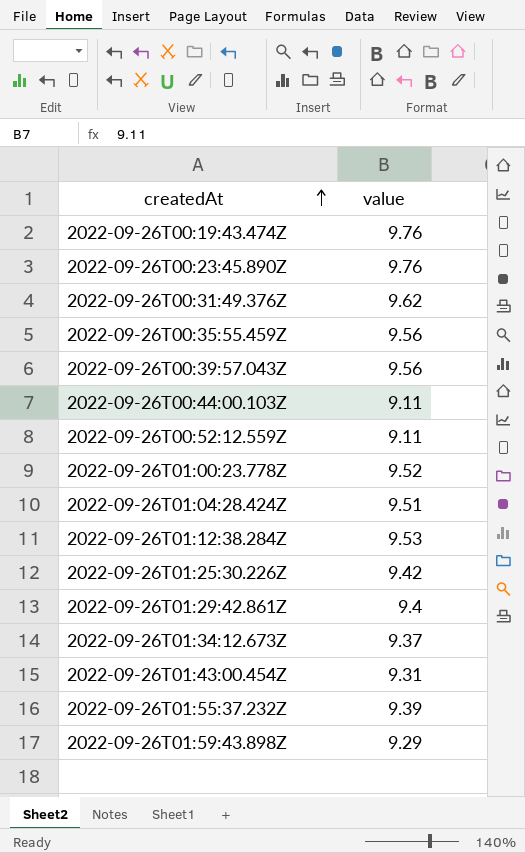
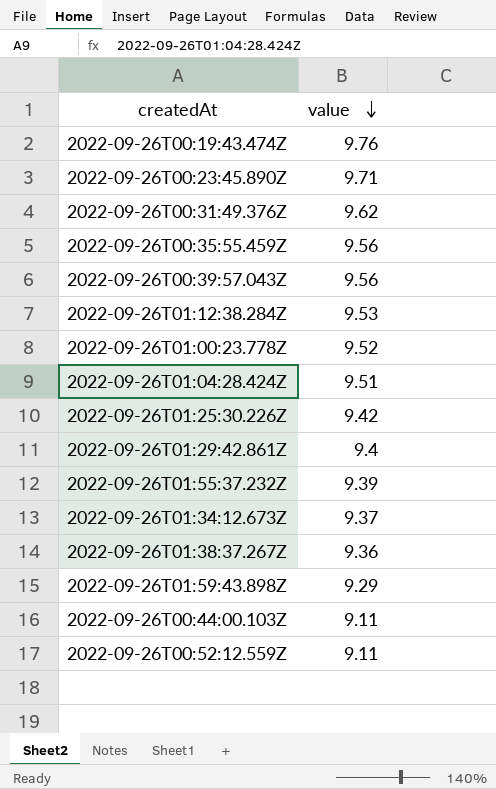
row order: createdAt ascending -> value descending
row 2022-09-26T01:43:00.454Z: 9.31 -> none
2022-09-26T00:23:45.890Z | value: 9.76 -> 9.71
row 2022-09-26T01:38:37.267Z: none -> 9.36

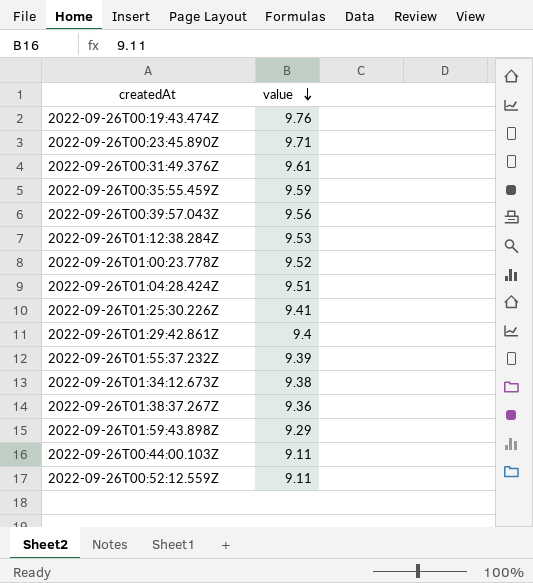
2022-09-26T00:31:49.376Z | value: 9.62 -> 9.61
2022-09-26T00:35:55.459Z | value: 9.56 -> 9.59
2022-09-26T01:25:30.226Z | value: 9.42 -> 9.41
2022-09-26T01:34:12.673Z | value: 9.37 -> 9.38

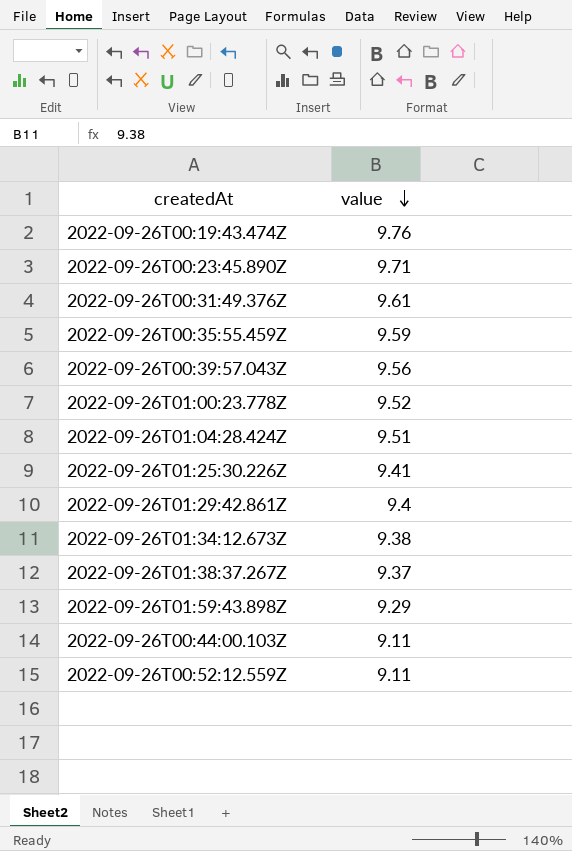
row 2022-09-26T01:12:38.284Z: 9.53 -> none
row 2022-09-26T01:55:37.232Z: 9.39 -> none
2022-09-26T01:38:37.267Z | value: 9.36 -> 9.37

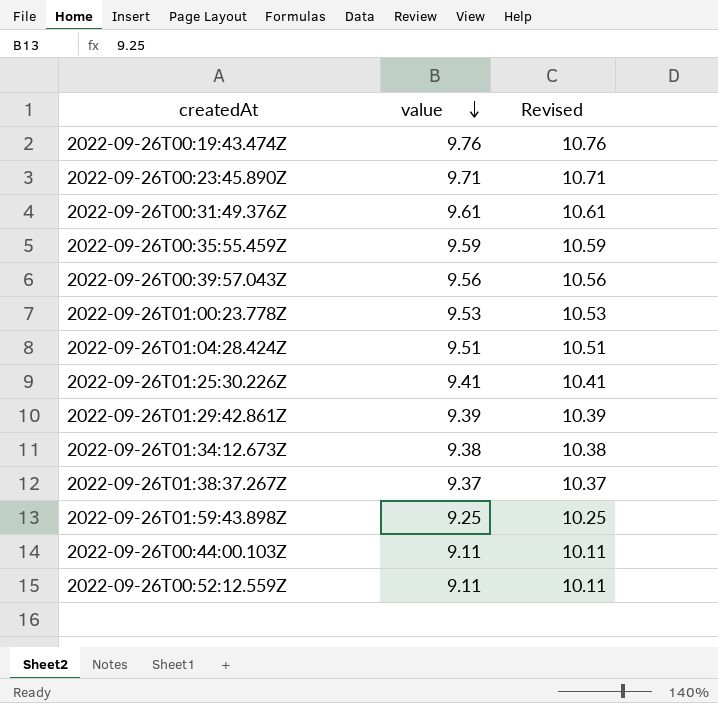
column Revised | formula: none -> [value] + 1
2022-09-26T01:00:23.778Z | value: 9.52 -> 9.53
2022-09-26T01:29:42.861Z | value: 9.4 -> 9.39
2022-09-26T01:59:43.898Z | value: 9.29 -> 9.25

